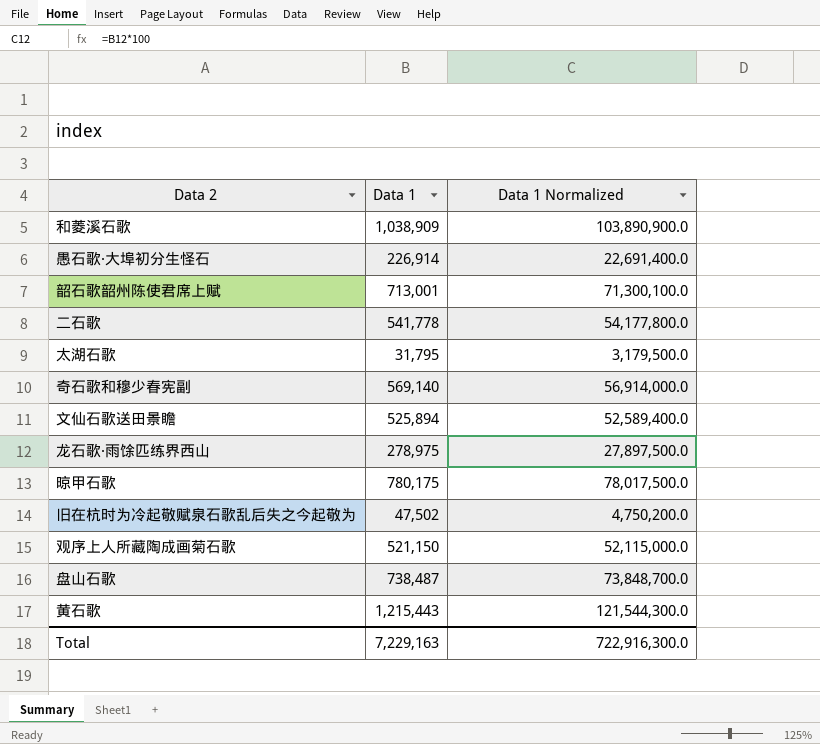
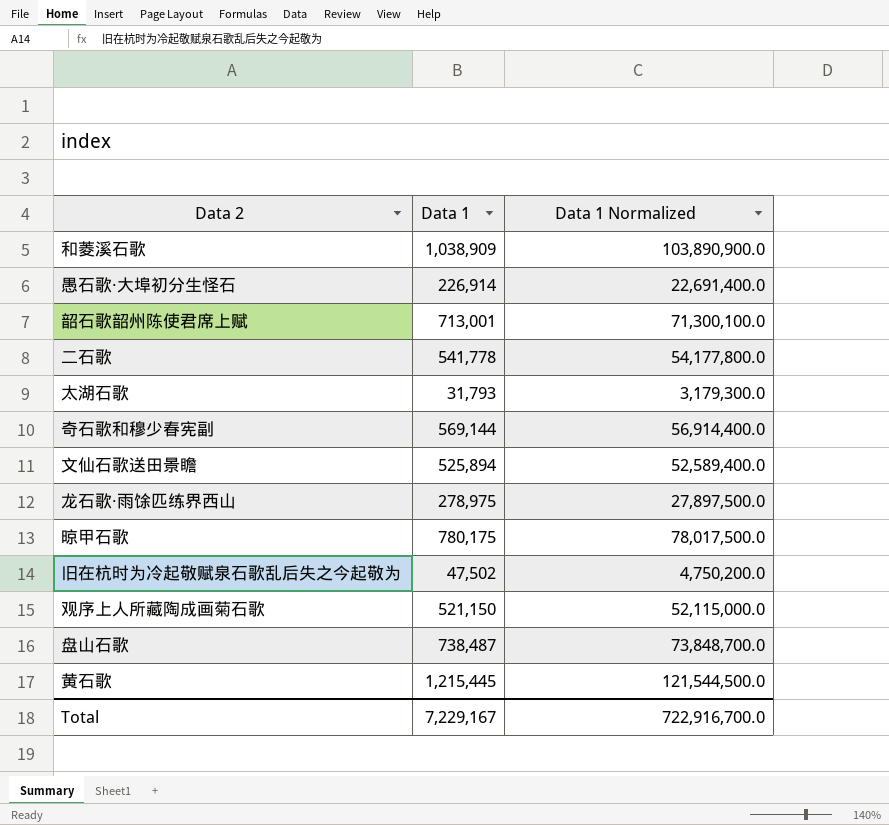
太湖石歌 | Data 1: 31,795 -> 31,793
太湖石歌 | Data 1 Normalized: 3,179,500.0 -> 3,179,300.0
奇石歌和穆少春宪副 | Data 1: 569,140 -> 569,144
奇石歌和穆少春宪副 | Data 1 Normalized: 56,914,000.0 -> 56,914,400.0
黄石歌 | Data 1: 1,215,443 -> 1,215,445
黄石歌 | Data 1 Normalized: 121,544,300.0 -> 121,544,500.0
Total | Data 1: 7,229,163 -> 7,229,167
Total | Data 1 Normalized: 722,916,300.0 -> 722,916,700.0

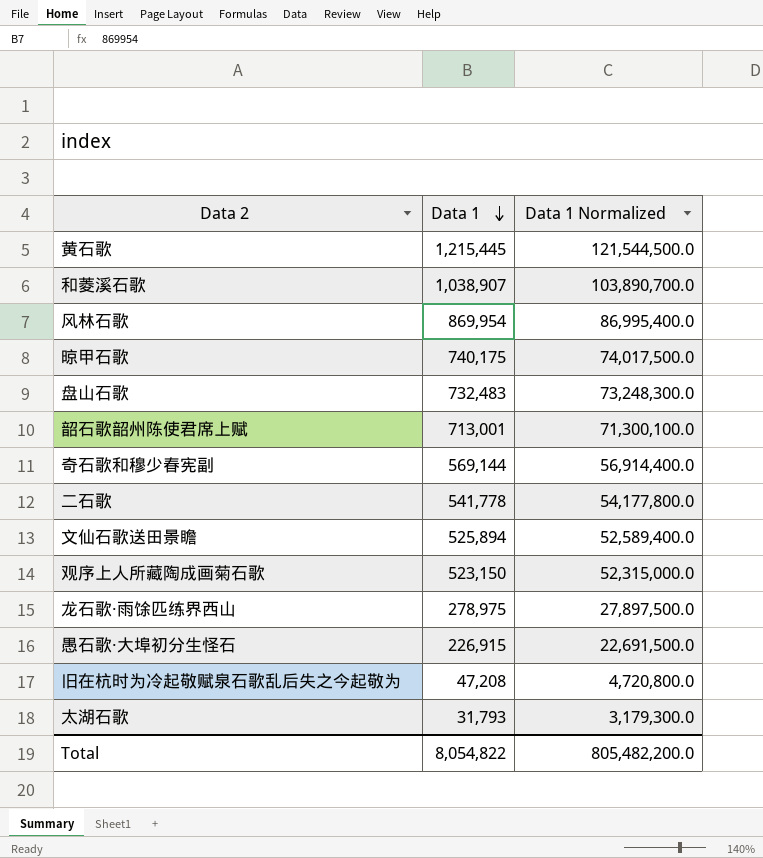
row order: none -> Data 1 descending
和菱溪石歌 | Data 1: 1,038,909 -> 1,038,907
和菱溪石歌 | Data 1 Normalized: 103,890,900.0 -> 103,890,700.0
row 风林石歌: none -> 869,954 | 86,995,400.0
晾甲石歌 | Data 1: 780,175 -> 740,175
晾甲石歌 | Data 1 Normalized: 78,017,500.0 -> 74,017,500.0
盘山石歌 | Data 1: 738,487 -> 732,483
盘山石歌 | Data 1 Normalized: 73,848,700.0 -> 73,248,300.0
观序上人所藏陶成画菊石歌 | Data 1: 521,150 -> 523,150
观序上人所藏陶成画菊石歌 | Data 1 Normalized: 52,115,000.0 -> 52,315,000.0
愚石歌·大埠初分生怪石 | Data 1: 226,914 -> 226,915
愚石歌·大埠初分生怪石 | Data 1 Normalized: 22,691,400.0 -> 22,691,500.0
旧在杭时为冷起敬赋泉石歌乱后失之今起敬为 | Data 1: 47,502 -> 47,208
旧在杭时为冷起敬赋泉石歌乱后失之今起敬为 | Data 1 Normalized: 4,750,200.0 -> 4,720,800.0
Total | Data 1: 7,229,167 -> 8,054,822
Total | Data 1 Normalized: 722,916,700.0 -> 805,482,200.0

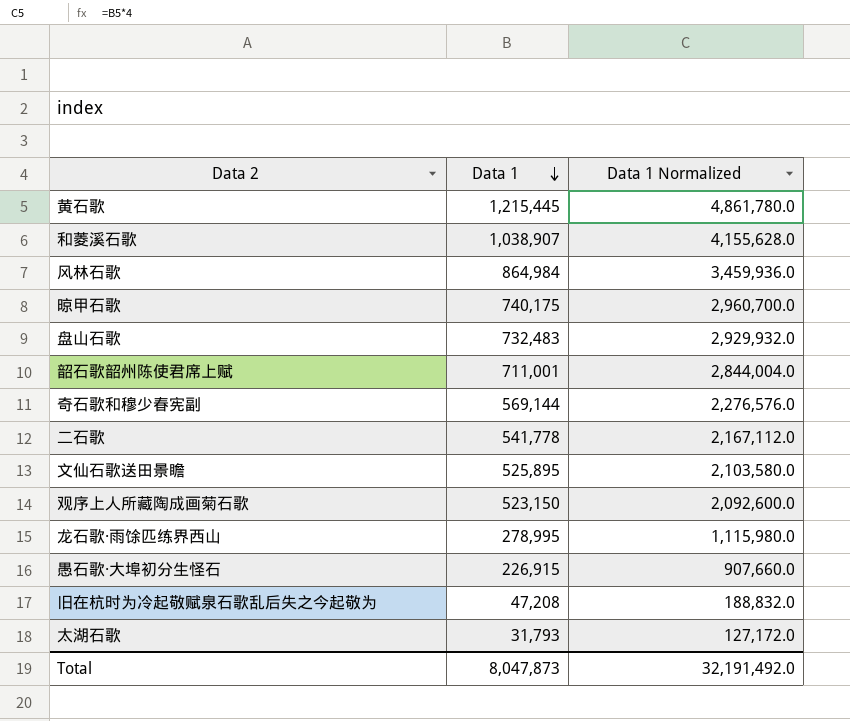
column Data 1 Normalized | formula: [Data 1] * 100 -> [Data 1] * 4
风林石歌 | Data 1: 869,954 -> 864,984
韶石歌韶州陈使君席上赋 | Data 1: 713,001 -> 711,001
文仙石歌送田景瞻 | Data 1: 525,894 -> 525,895
龙石歌·雨馀匹练界西山 | Data 1: 278,975 -> 278,995
Total | Data 1: 8,054,822 -> 8,047,873
Total | Data 1 Normalized: 805,482,200.0 -> 32,191,492.0

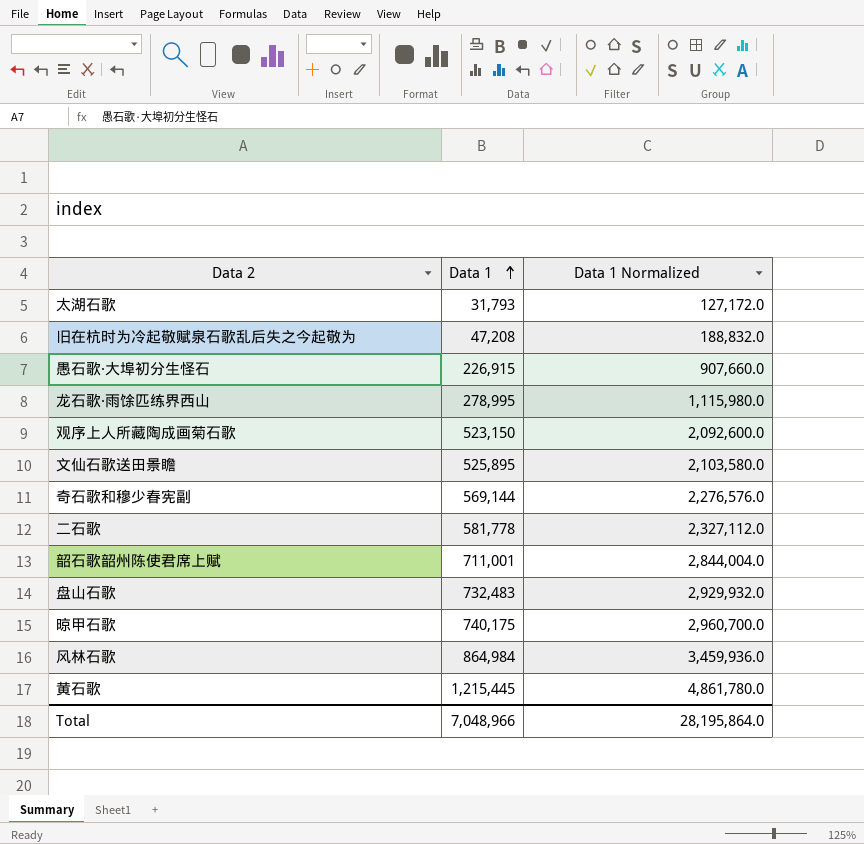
row order: Data 1 descending -> Data 1 ascending
row 和菱溪石歌: 1,038,907 | 4,155,628.0 -> none
二石歌 | Data 1: 541,778 -> 581,778
二石歌 | Data 1 Normalized: 2,167,112.0 -> 2,327,112.0
Total | Data 1: 8,047,873 -> 7,048,966
Total | Data 1 Normalized: 32,191,492.0 -> 28,195,864.0

